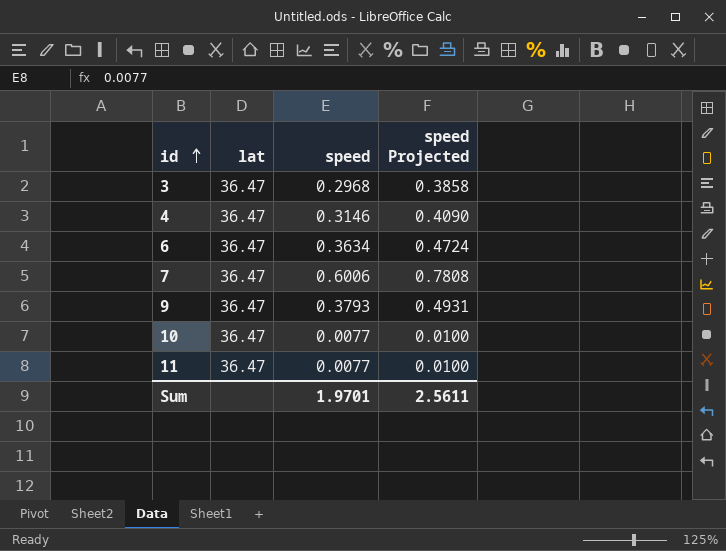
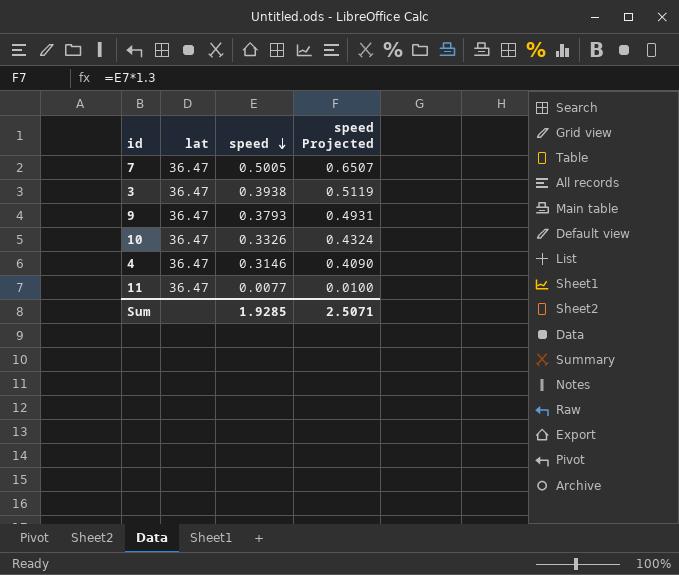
row order: id ascending -> speed descending
row 6: 36.47 | 0.3634 | 0.4724 -> none
7 | speed: 0.6006 -> 0.5005
7 | speed Projected: 0.7808 -> 0.6507
3 | speed: 0.2968 -> 0.3938
3 | speed Projected: 0.3858 -> 0.5119
10 | speed: 0.0077 -> 0.3326
10 | speed Projected: 0.0100 -> 0.4324
Sum | speed: 1.9701 -> 1.9285
Sum | speed Projected: 2.5611 -> 2.5071

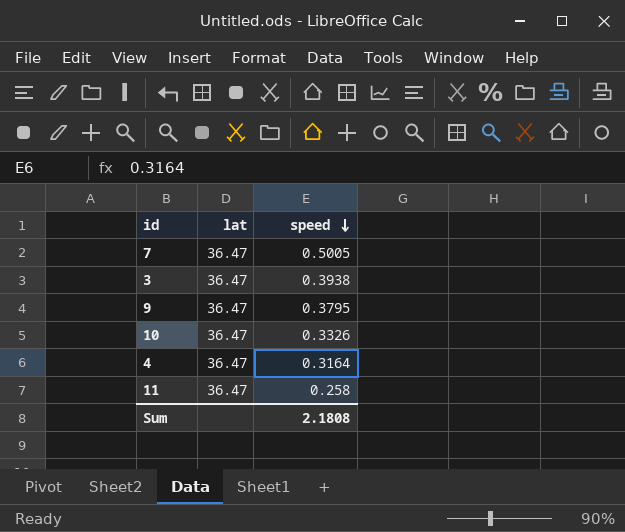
column speed Projected | formula: [speed] * 1.3 -> none
9 | speed: 0.3793 -> 0.3795
4 | speed: 0.3146 -> 0.3164
11 | speed: 0.0077 -> 0.258
Sum | speed: 1.9285 -> 2.1808

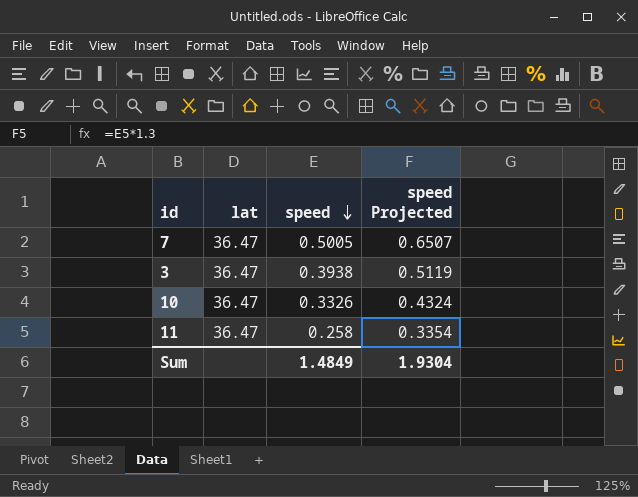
column speed Projected | formula: none -> [speed] * 1.3
row 9: 36.47 | 0.3795 -> none
row 4: 36.47 | 0.3164 -> none
Sum | speed: 2.1808 -> 1.4849

